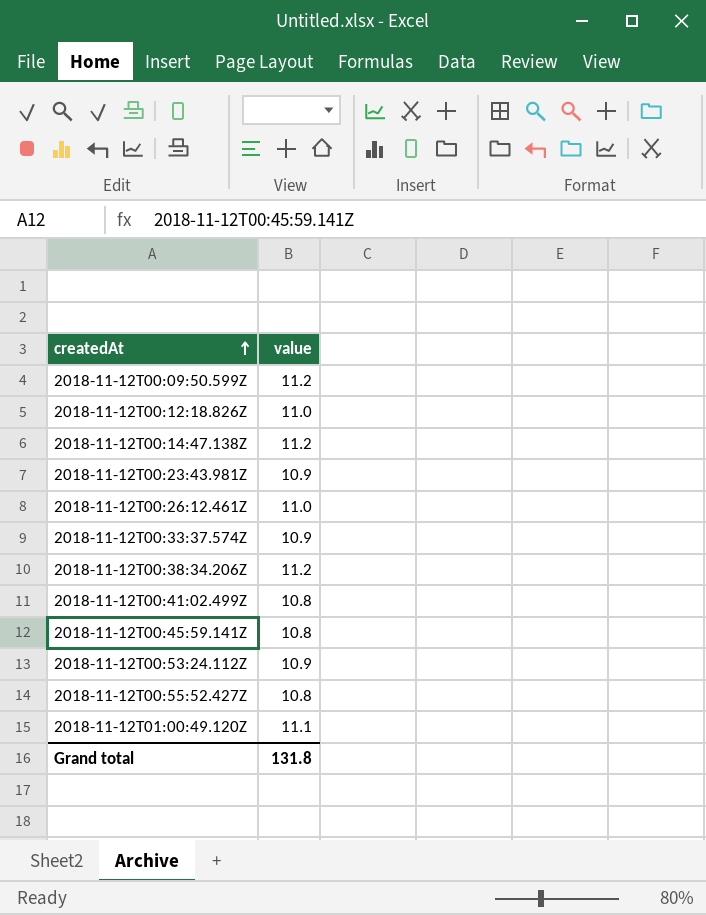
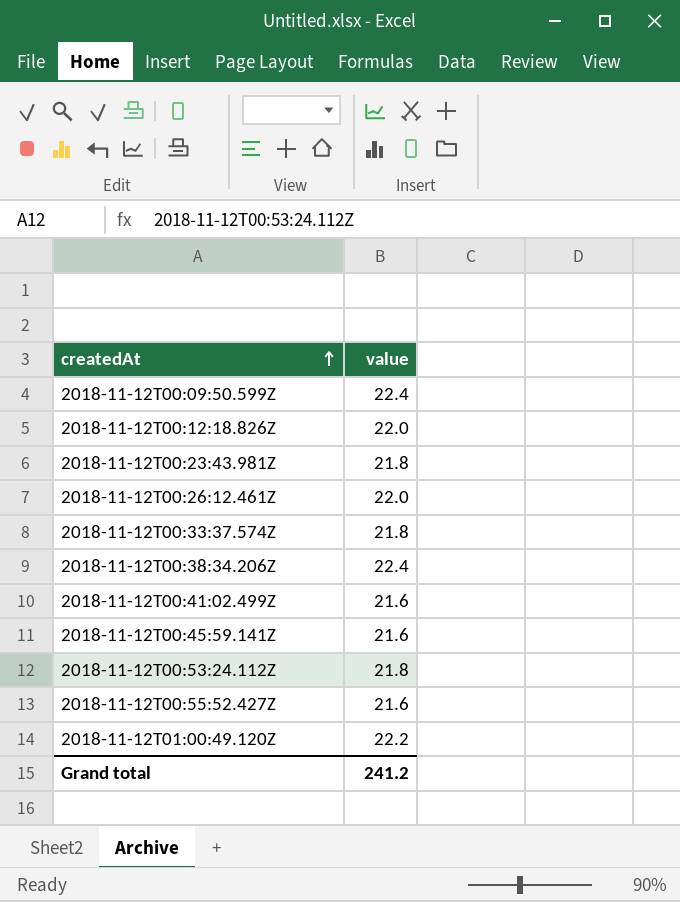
row 2018-11-12T00:14:47.138Z: 11.2 -> none
2018-11-12T00:09:50.599Z | value: 11.2 -> 22.4
2018-11-12T00:12:18.826Z | value: 11.0 -> 22.0
2018-11-12T00:23:43.981Z | value: 10.9 -> 21.8
2018-11-12T00:26:12.461Z | value: 11.0 -> 22.0
2018-11-12T00:33:37.574Z | value: 10.9 -> 21.8
2018-11-12T00:38:34.206Z | value: 11.2 -> 22.4
2018-11-12T00:41:02.499Z | value: 10.8 -> 21.6
2018-11-12T00:45:59.141Z | value: 10.8 -> 21.6
2018-11-12T00:53:24.112Z | value: 10.9 -> 21.8
2018-11-12T00:55:52.427Z | value: 10.8 -> 21.6
2018-11-12T01:00:49.120Z | value: 11.1 -> 22.2
Grand total | value: 131.8 -> 241.2

